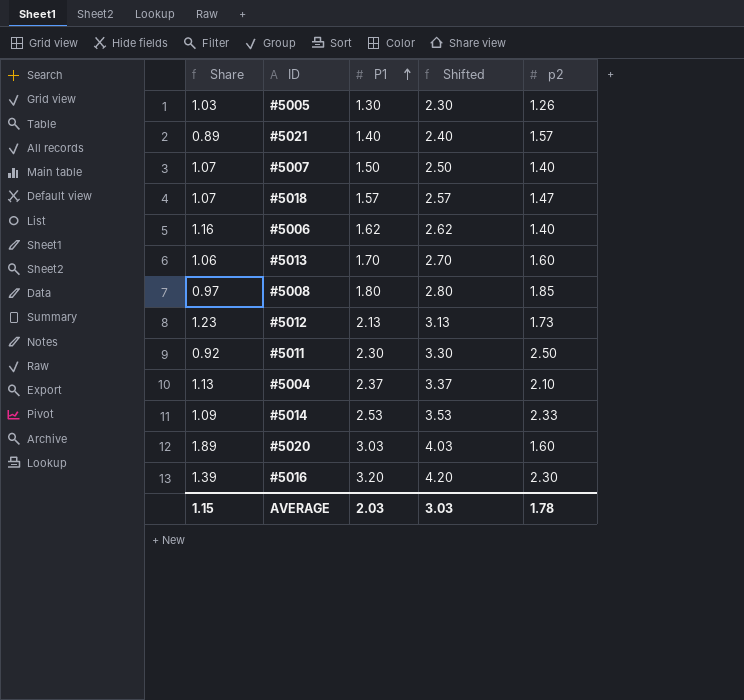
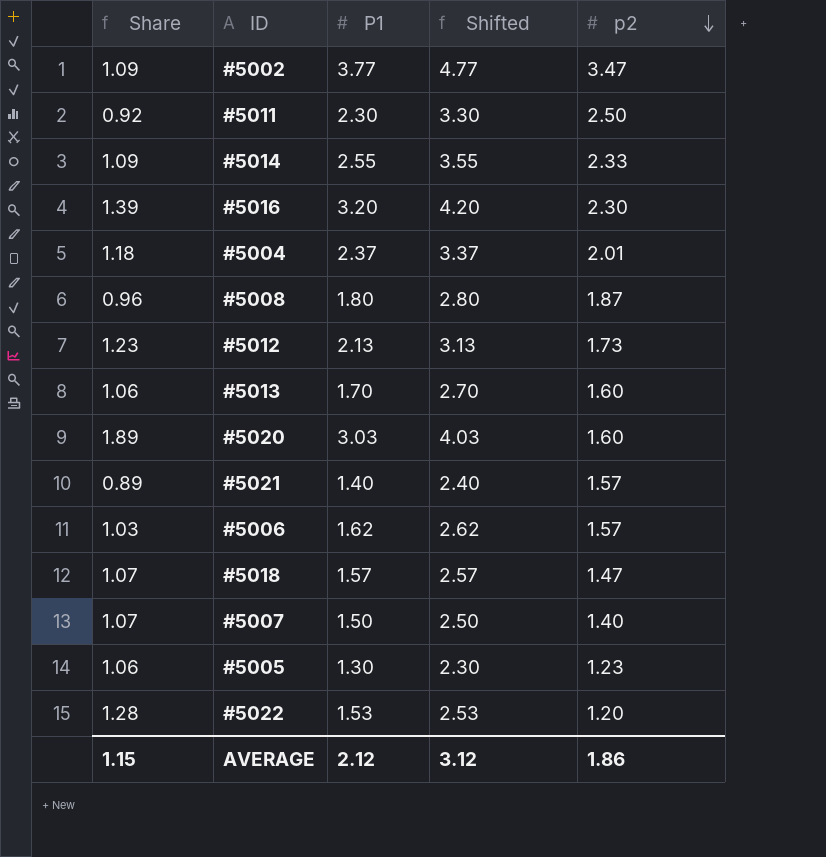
row order: P1 ascending -> p2 descending
row #5002: none -> 1.09 | 3.77 | 4.77 | 3.47
#5014 | P1: 2.53 -> 2.55
#5014 | Shifted: 3.53 -> 3.55
#5004 | Share: 1.13 -> 1.18
#5004 | p2: 2.10 -> 2.01
#5008 | Share: 0.97 -> 0.96
#5008 | p2: 1.85 -> 1.87
#5006 | Share: 1.16 -> 1.03
#5006 | p2: 1.40 -> 1.57
#5005 | Share: 1.03 -> 1.06
#5005 | p2: 1.26 -> 1.23
row #5022: none -> 1.28 | 1.53 | 2.53 | 1.20
AVERAGE | P1: 2.03 -> 2.12
AVERAGE | Shifted: 3.03 -> 3.12
AVERAGE | p2: 1.78 -> 1.86

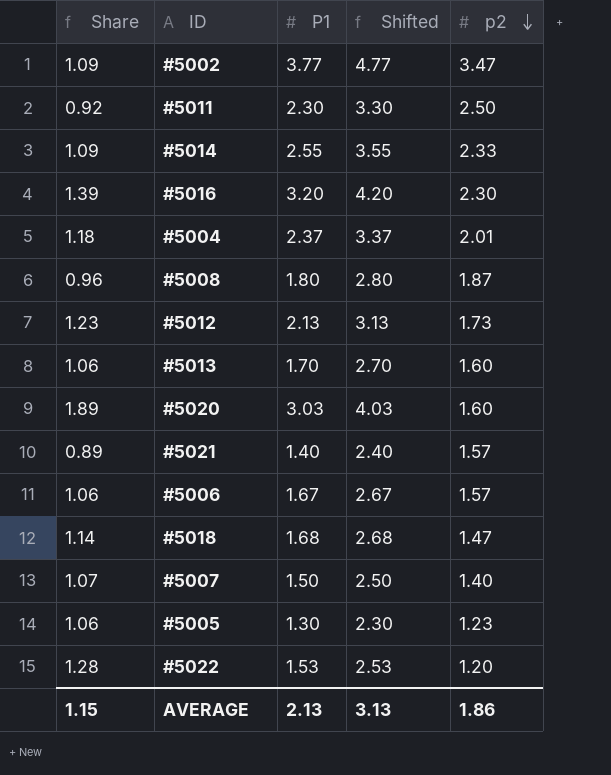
#5006 | Share: 1.03 -> 1.06
#5006 | P1: 1.62 -> 1.67
#5006 | Shifted: 2.62 -> 2.67
#5018 | Share: 1.07 -> 1.14
#5018 | P1: 1.57 -> 1.68
#5018 | Shifted: 2.57 -> 2.68
AVERAGE | P1: 2.12 -> 2.13
AVERAGE | Shifted: 3.12 -> 3.13

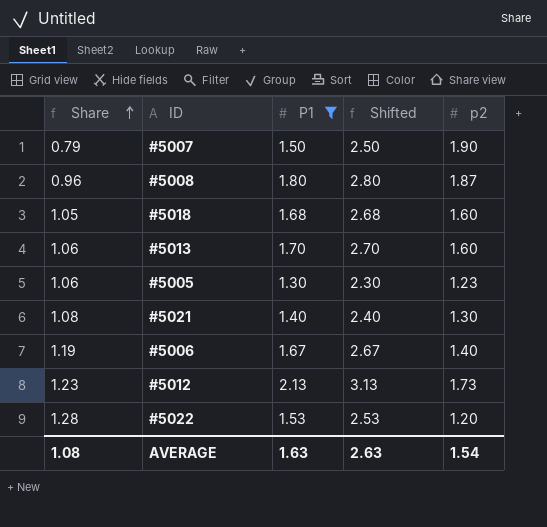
filter: none -> P1 <= 2.13
row order: p2 descending -> Share ascending
#5007 | Share: 1.07 -> 0.79
#5007 | p2: 1.40 -> 1.90
#5018 | Share: 1.14 -> 1.05
#5018 | p2: 1.47 -> 1.60
#5021 | Share: 0.89 -> 1.08
#5021 | p2: 1.57 -> 1.30
#5006 | Share: 1.06 -> 1.19
#5006 | p2: 1.57 -> 1.40
AVERAGE | Share: 1.15 -> 1.08
AVERAGE | P1: 2.13 -> 1.63
AVERAGE | Shifted: 3.13 -> 2.63
AVERAGE | p2: 1.86 -> 1.54

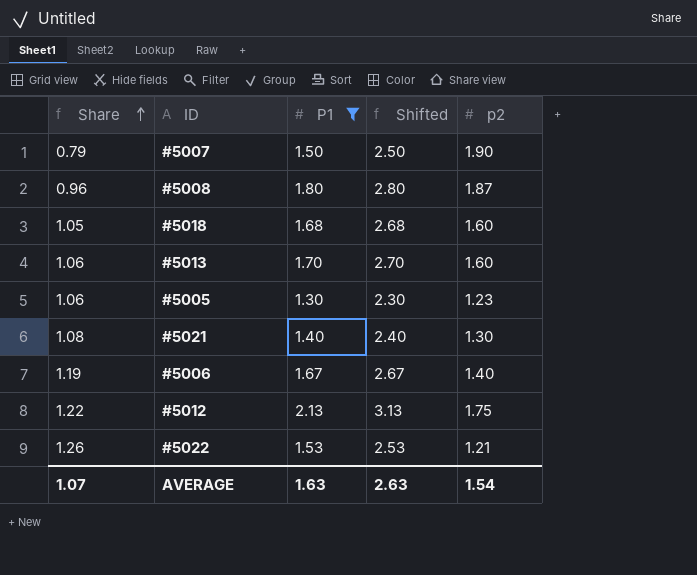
#5012 | Share: 1.23 -> 1.22
#5012 | p2: 1.73 -> 1.75
#5022 | Share: 1.28 -> 1.26
#5022 | p2: 1.20 -> 1.21
AVERAGE | Share: 1.08 -> 1.07

